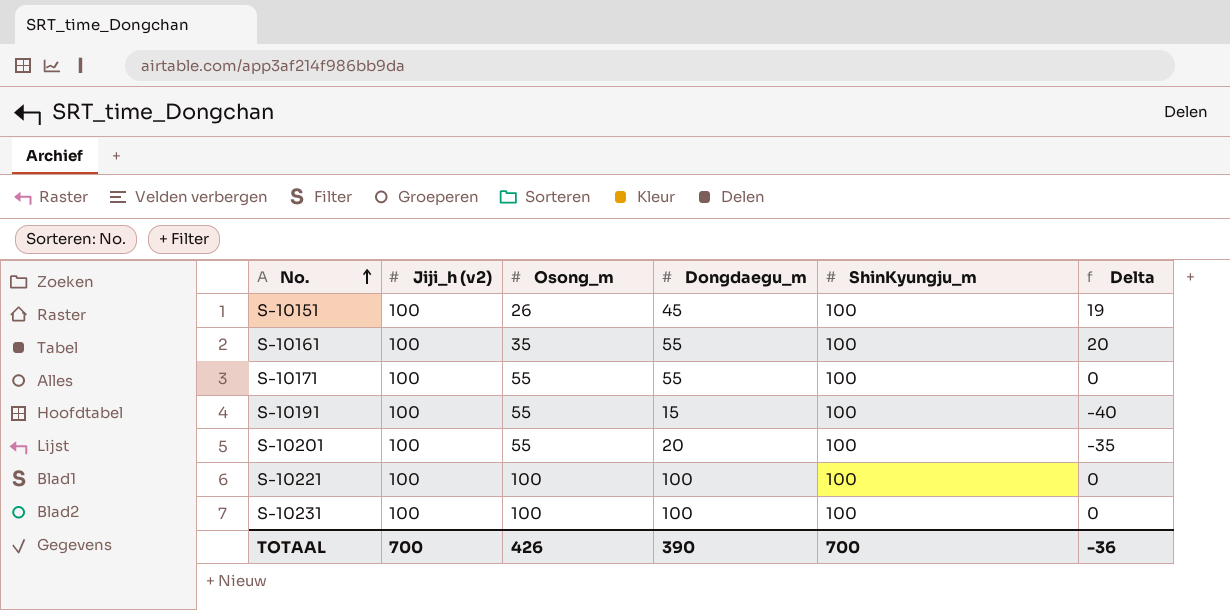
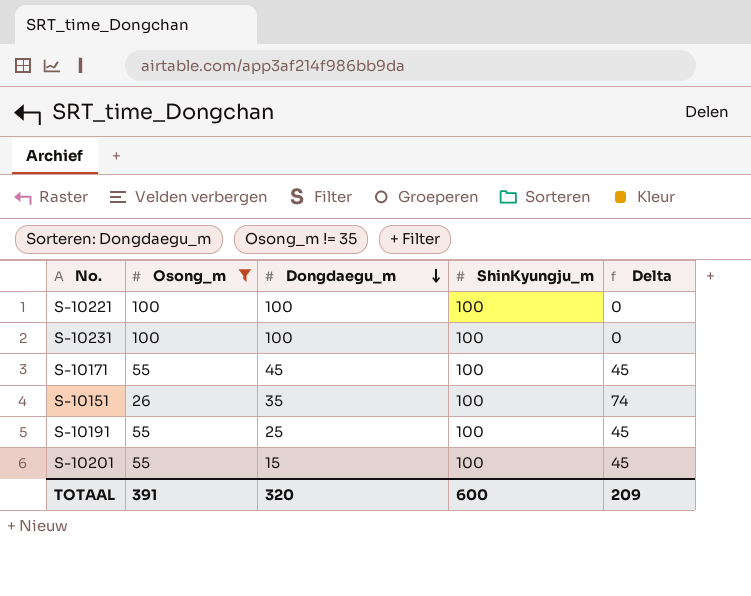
filter: none -> Osong_m != 35
row order: No. ascending -> Dongdaegu_m descending
column Jiji_h (v2) | position: 2 -> none
column Delta | formula: [Dongdaegu_m] - [Osong_m] -> [ShinKyungju_m] - [Osong_m]
S-10171 | Dongdaegu_m: 55 -> 45
S-10151 | Dongdaegu_m: 45 -> 35
S-10191 | Dongdaegu_m: 15 -> 25
S-10201 | Dongdaegu_m: 20 -> 15
TOTAAL | Osong_m: 426 -> 391
TOTAAL | Dongdaegu_m: 390 -> 320
TOTAAL | ShinKyungju_m: 700 -> 600
TOTAAL | Delta: -36 -> 209

